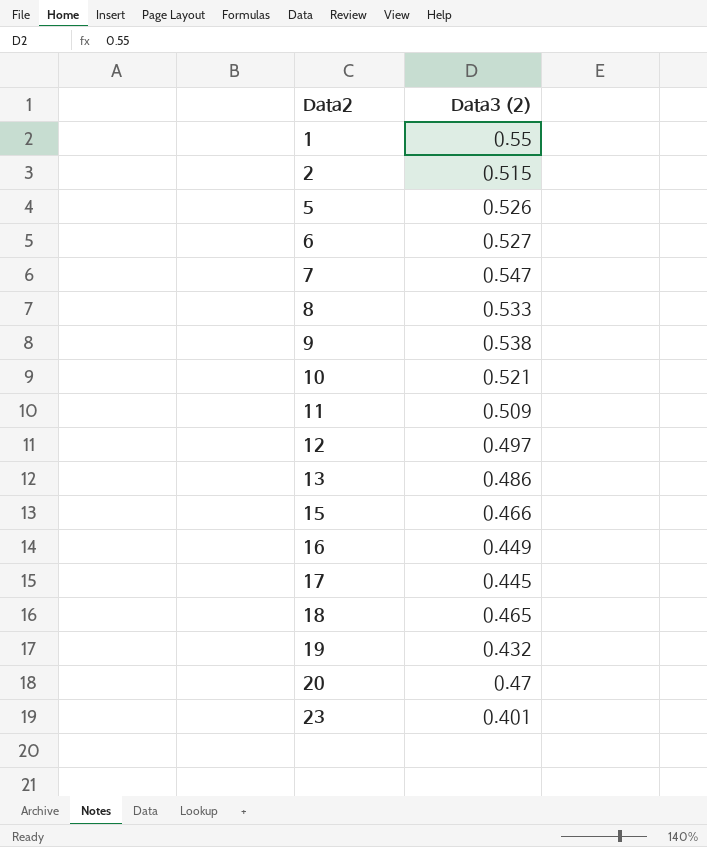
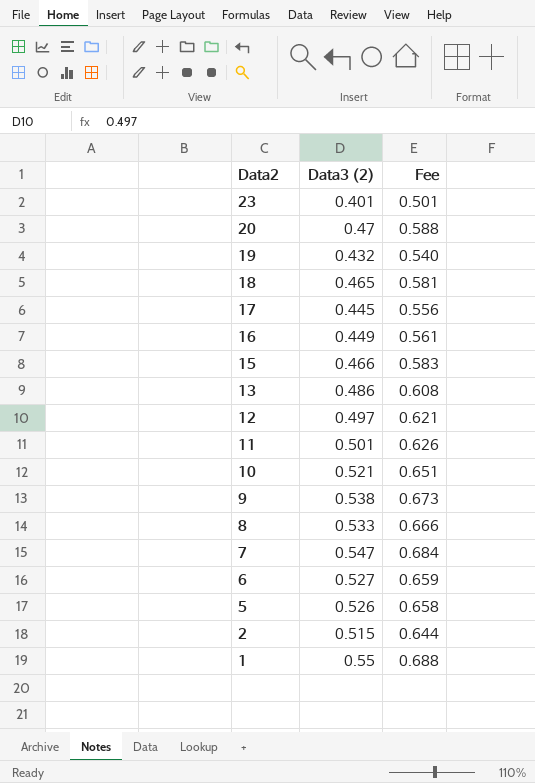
row order: Data2 ascending -> Data2 descending
column Fee | formula: none -> [Data3 (2)] * 1.25
11 | Data3 (2): 0.509 -> 0.501

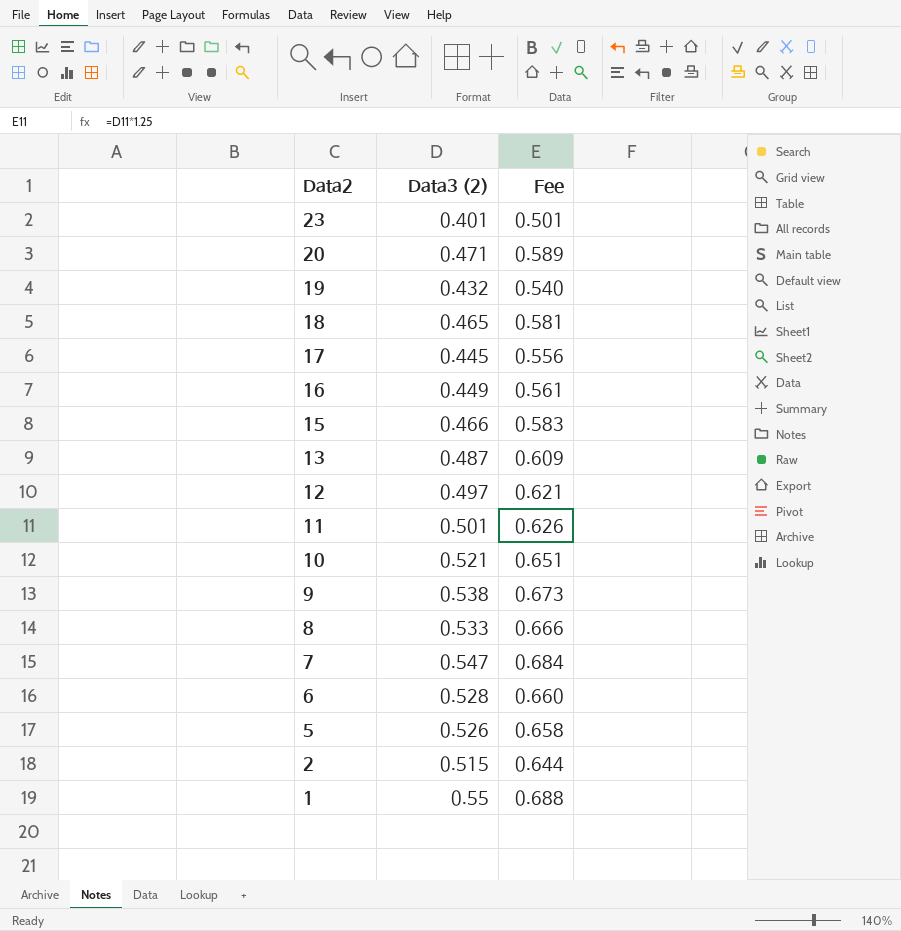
20 | Data3 (2): 0.47 -> 0.471
20 | Fee: 0.588 -> 0.589
13 | Data3 (2): 0.486 -> 0.487
13 | Fee: 0.608 -> 0.609
6 | Data3 (2): 0.527 -> 0.528
6 | Fee: 0.659 -> 0.660

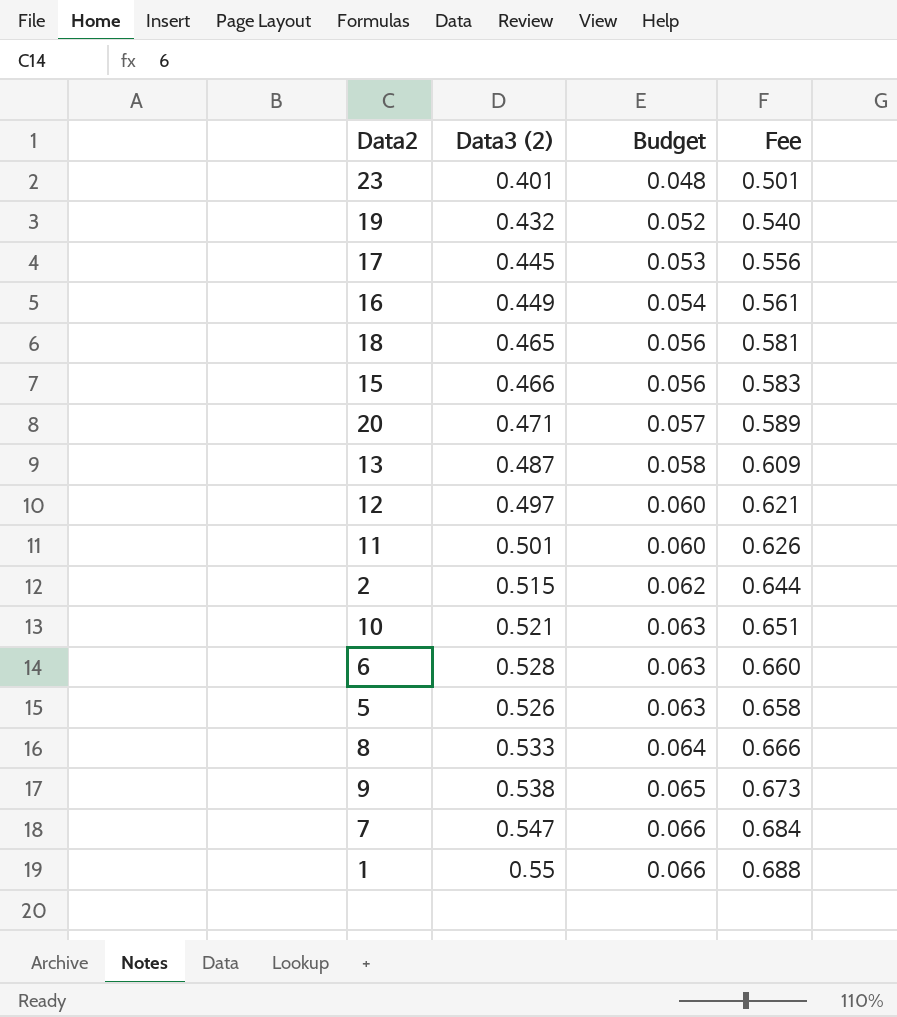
row order: Data2 descending -> Budget ascending
column Budget | formula: none -> [Data3 (2)] * 0.12

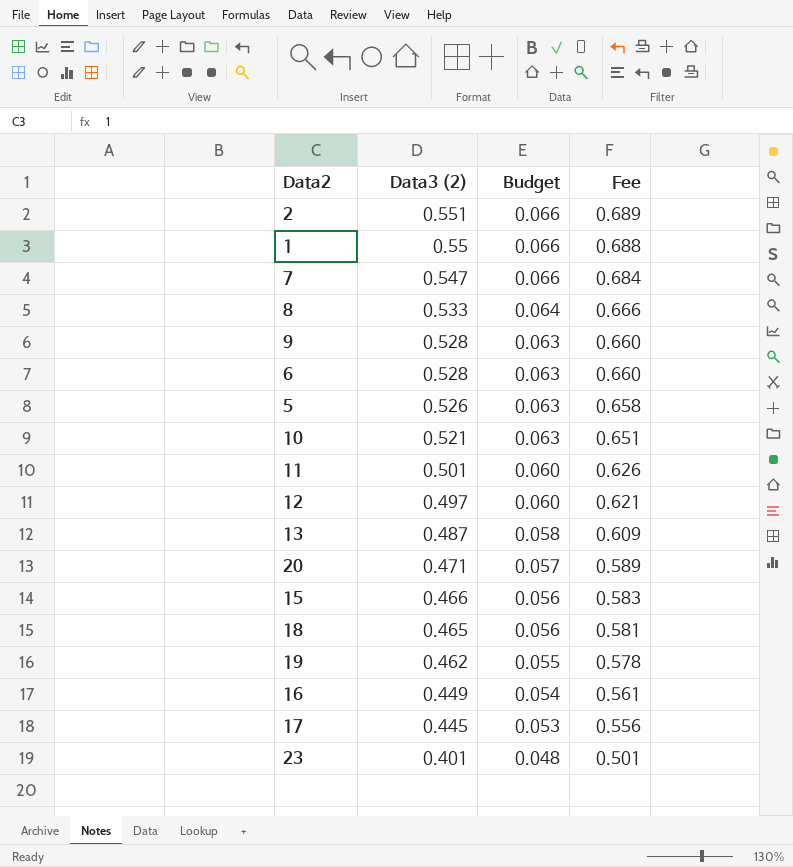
row order: Budget ascending -> Data3 (2) descending
2 | Data3 (2): 0.515 -> 0.551
2 | Budget: 0.062 -> 0.066
2 | Fee: 0.644 -> 0.689
9 | Data3 (2): 0.538 -> 0.528
9 | Budget: 0.065 -> 0.063
9 | Fee: 0.673 -> 0.660
19 | Data3 (2): 0.432 -> 0.462
19 | Budget: 0.052 -> 0.055
19 | Fee: 0.540 -> 0.578

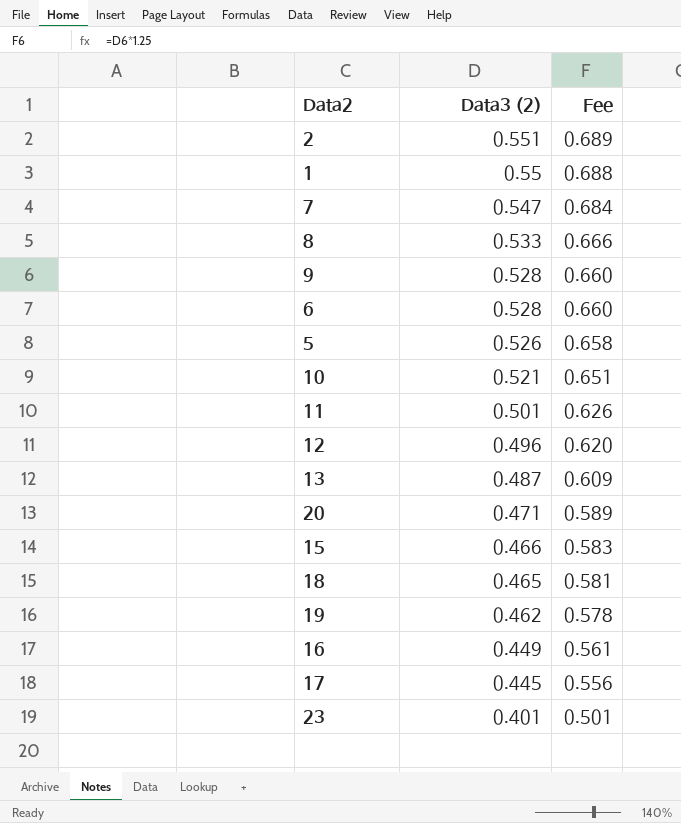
column Budget | formula: [Data3 (2)] * 0.12 -> none
12 | Data3 (2): 0.497 -> 0.496
12 | Fee: 0.621 -> 0.620

